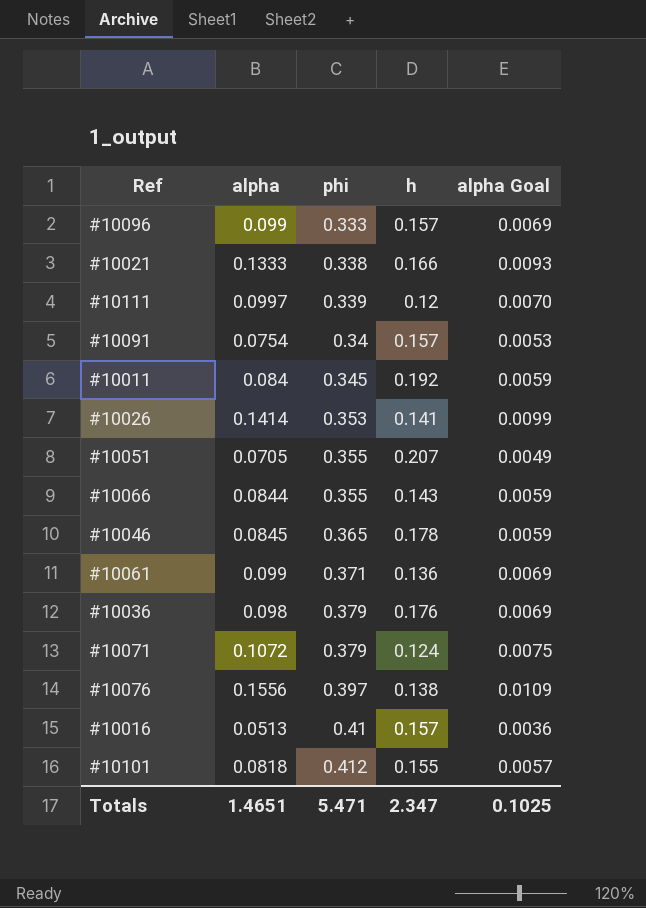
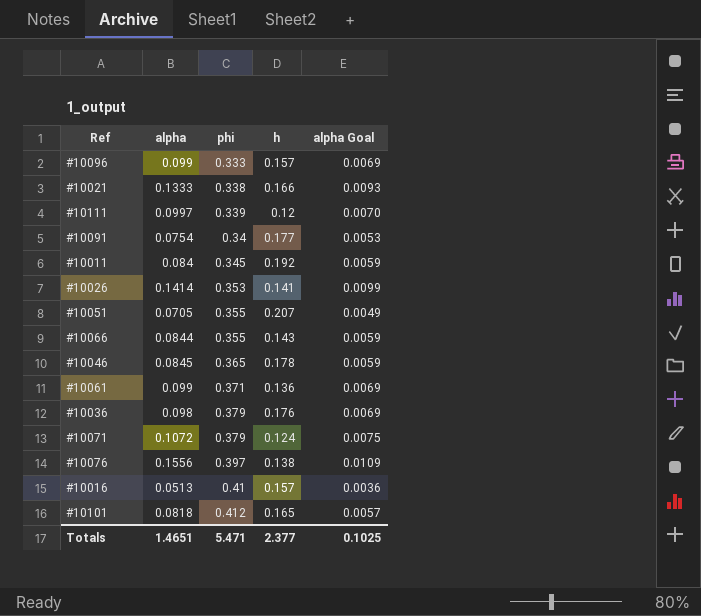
#10091 | h: 0.157 -> 0.177
#10101 | h: 0.155 -> 0.165
Totals | h: 2.347 -> 2.377

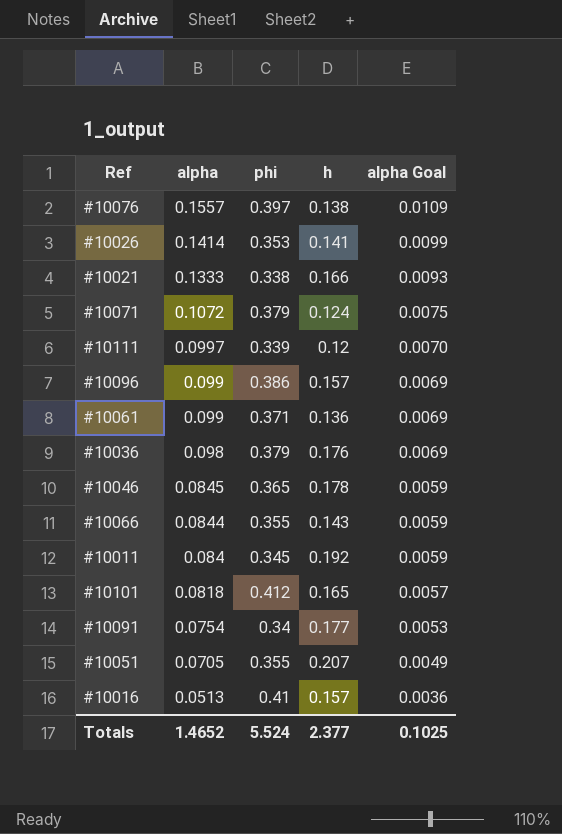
row order: phi ascending -> alpha descending
#10076 | alpha: 0.1556 -> 0.1557
#10096 | phi: 0.333 -> 0.386
Totals | alpha: 1.4651 -> 1.4652
Totals | phi: 5.471 -> 5.524

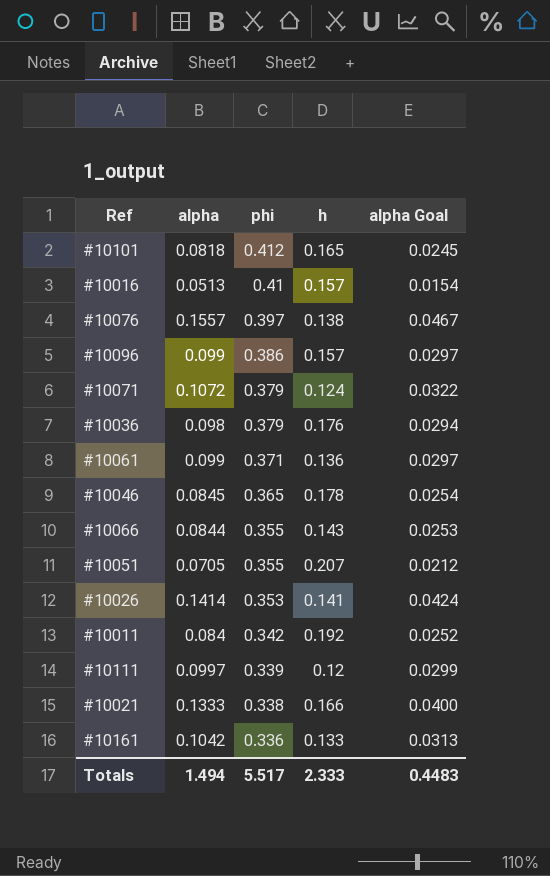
row order: alpha descending -> phi descending
column alpha Goal | formula: [alpha] * 0.07 -> [alpha] * 0.3
row #10091: 0.0754 | 0.34 | 0.177 | 0.0053 -> none
#10011 | phi: 0.345 -> 0.342
row #10161: none -> 0.1042 | 0.336 | 0.133 | 0.0313
Totals | alpha: 1.4652 -> 1.494
Totals | phi: 5.524 -> 5.517
Totals | h: 2.377 -> 2.333
Totals | alpha Goal: 0.1025 -> 0.4483

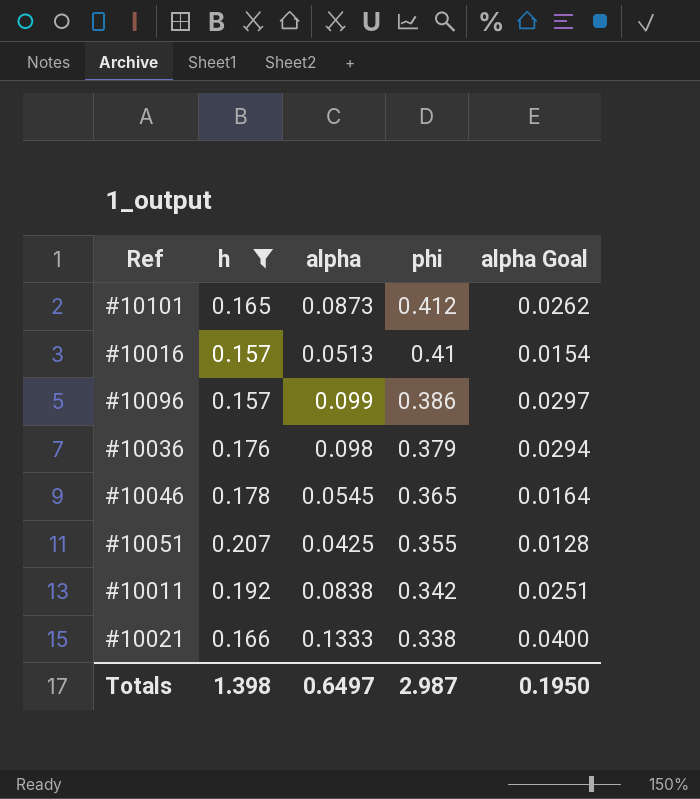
filter: none -> h >= 0.157
column h | position: 4 -> 2
#10101 | alpha: 0.0818 -> 0.0873
#10101 | alpha Goal: 0.0245 -> 0.0262
#10046 | alpha: 0.0845 -> 0.0545
#10046 | alpha Goal: 0.0254 -> 0.0164
#10051 | alpha: 0.0705 -> 0.0425
#10051 | alpha Goal: 0.0212 -> 0.0128
#10011 | alpha: 0.084 -> 0.0838
#10011 | alpha Goal: 0.0252 -> 0.0251
Totals | h: 2.333 -> 1.398
Totals | alpha: 1.494 -> 0.6497
Totals | phi: 5.517 -> 2.987
Totals | alpha Goal: 0.4483 -> 0.1950

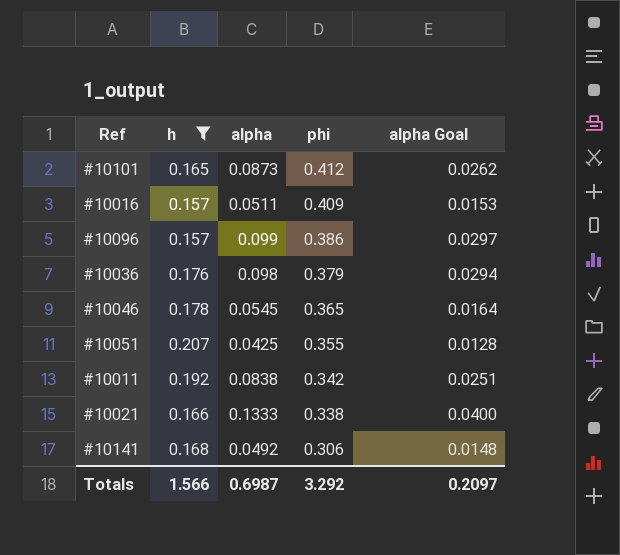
#10016 | alpha: 0.0513 -> 0.0511
#10016 | phi: 0.41 -> 0.409
#10016 | alpha Goal: 0.0154 -> 0.0153
row #10141: none -> 0.168 | 0.0492 | 0.306 | 0.0148
Totals | h: 1.398 -> 1.566
Totals | alpha: 0.6497 -> 0.6987
Totals | phi: 2.987 -> 3.292
Totals | alpha Goal: 0.1950 -> 0.2097

